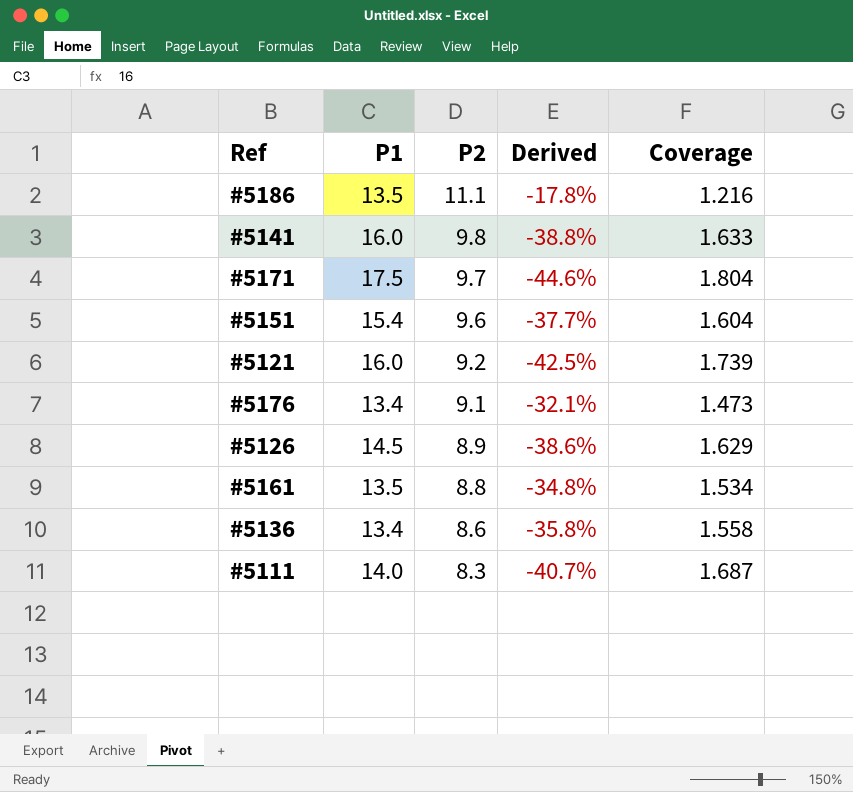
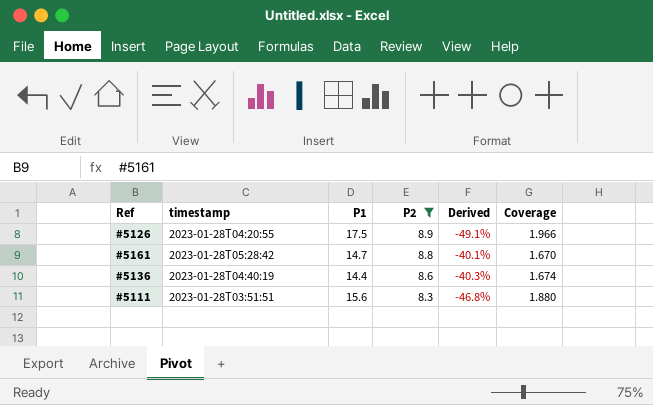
filter: none -> P2 <= 8.9
column timestamp | position: none -> 2
#5126 | P1: 14.5 -> 17.5
#5126 | Derived: -38.6% -> -49.1%
#5126 | Coverage: 1.629 -> 1.966
#5161 | P1: 13.5 -> 14.7
#5161 | Derived: -34.8% -> -40.1%
#5161 | Coverage: 1.534 -> 1.670
#5136 | P1: 13.4 -> 14.4
#5136 | Derived: -35.8% -> -40.3%
#5136 | Coverage: 1.558 -> 1.674
#5111 | P1: 14.0 -> 15.6
#5111 | Derived: -40.7% -> -46.8%
#5111 | Coverage: 1.687 -> 1.880

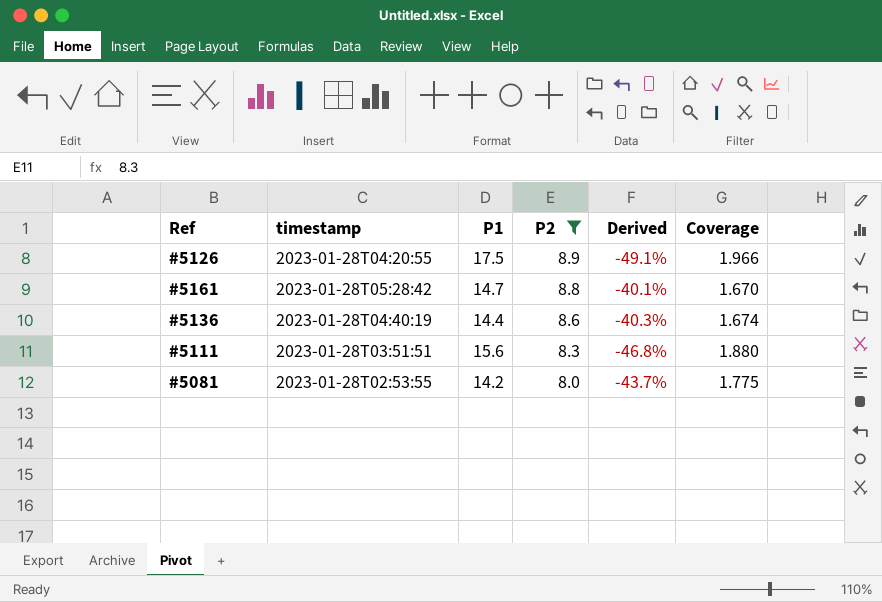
row #5081: none -> 2023-01-28T02:53:55 | 14.2 | 8.0 | -43.7% | 1.775

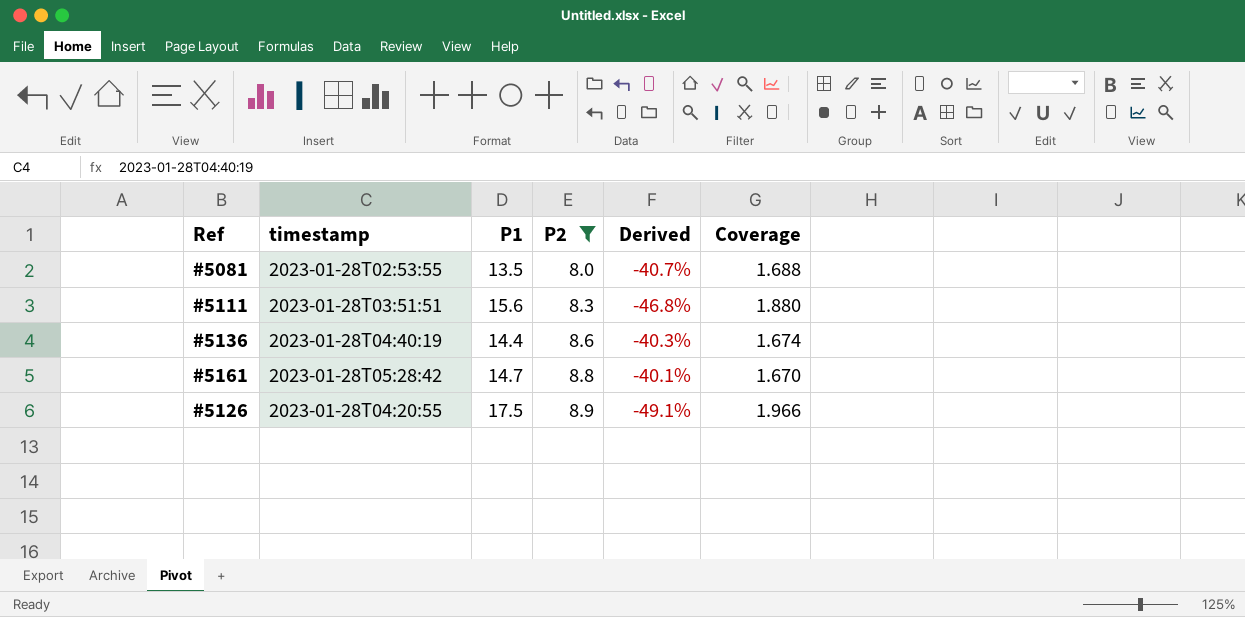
row order: P2 descending -> P2 ascending
#5081 | P1: 14.2 -> 13.5
#5081 | Derived: -43.7% -> -40.7%
#5081 | Coverage: 1.775 -> 1.688

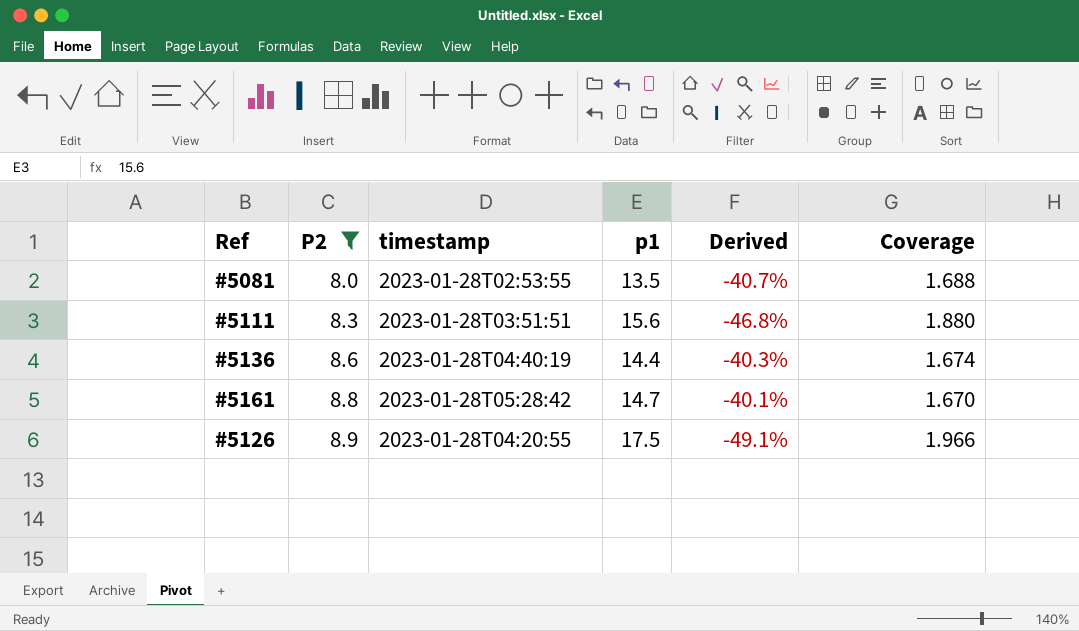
column P2 | position: 4 -> 2
column name: P1 -> p1

